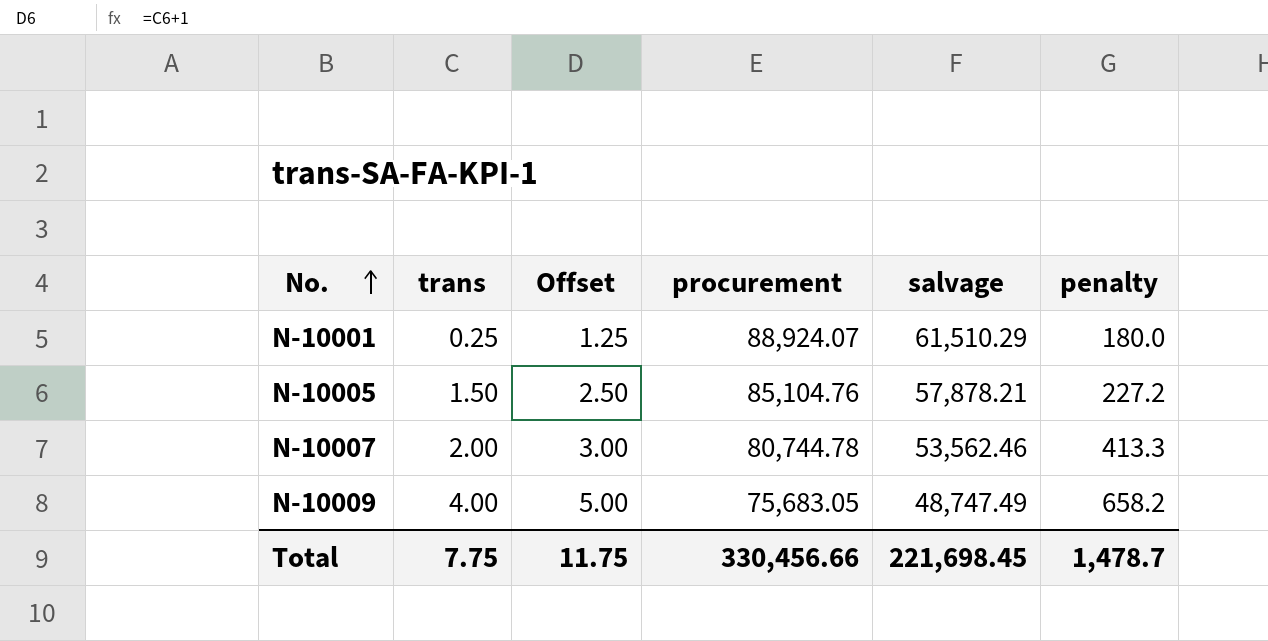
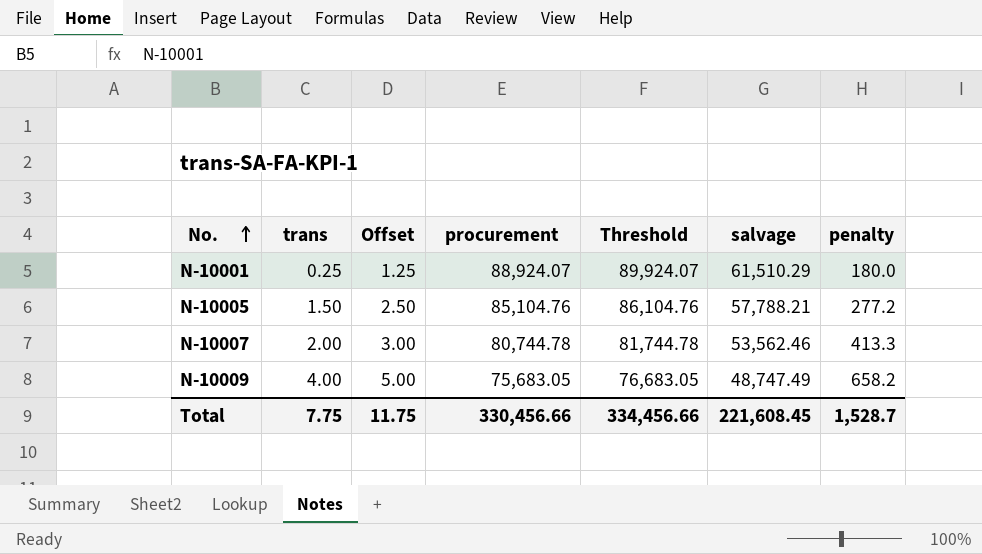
column Threshold | formula: none -> [procurement] + 1000
N-10005 | salvage: 57,878.21 -> 57,788.21
N-10005 | penalty: 227.2 -> 277.2
Total | salvage: 221,698.45 -> 221,608.45
Total | penalty: 1,478.7 -> 1,528.7

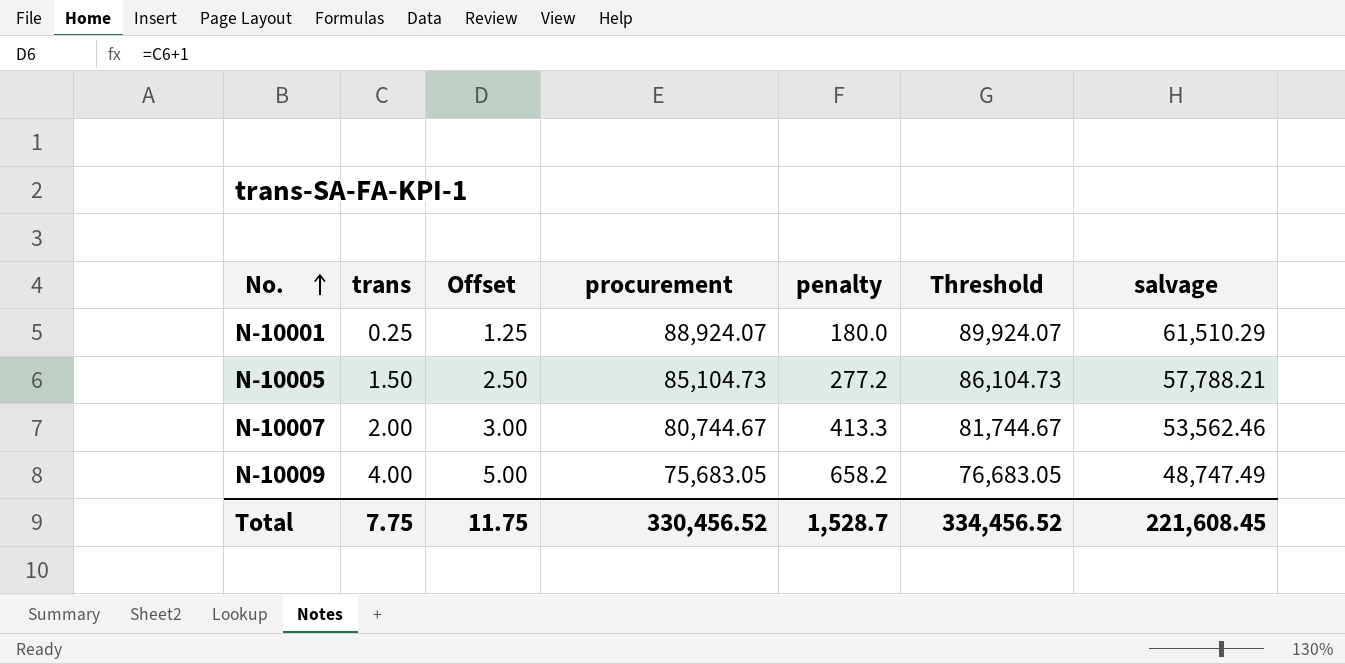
column penalty | position: 7 -> 5
N-10005 | procurement: 85,104.76 -> 85,104.73
N-10005 | Threshold: 86,104.76 -> 86,104.73
N-10007 | procurement: 80,744.78 -> 80,744.67
N-10007 | Threshold: 81,744.78 -> 81,744.67
Total | procurement: 330,456.66 -> 330,456.52
Total | Threshold: 334,456.66 -> 334,456.52

